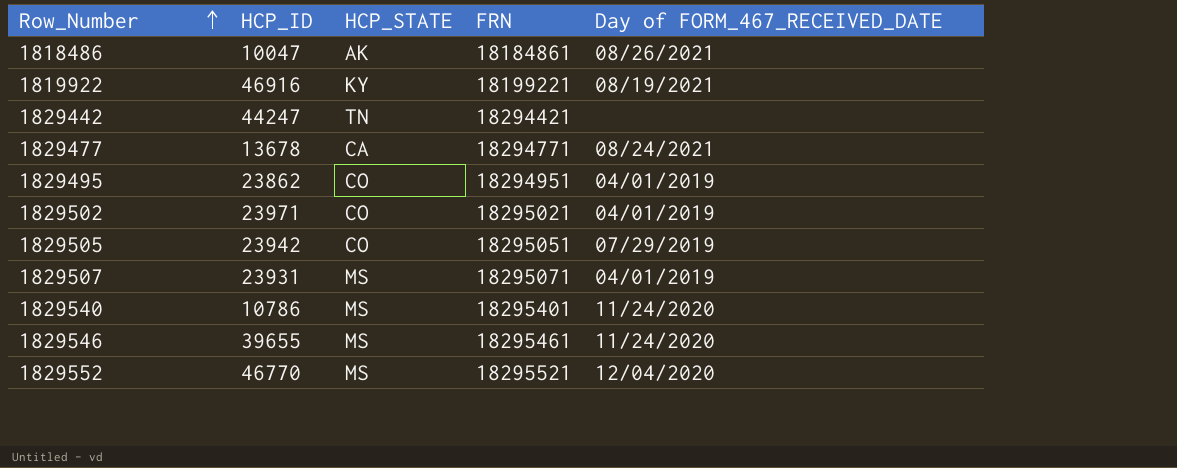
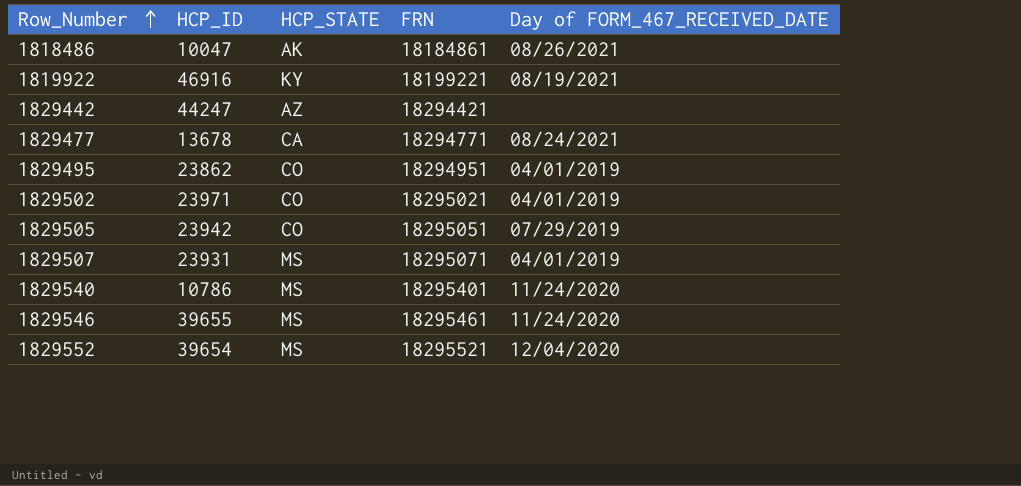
1829442 | HCP_STATE: TN -> AZ
1829552 | HCP_ID: 46770 -> 39654

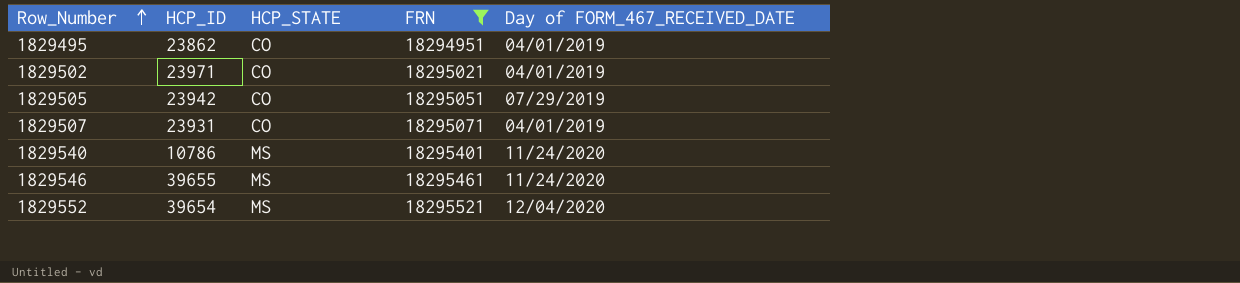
filter: none -> FRN >= 18294951
1829507 | HCP_STATE: MS -> CO

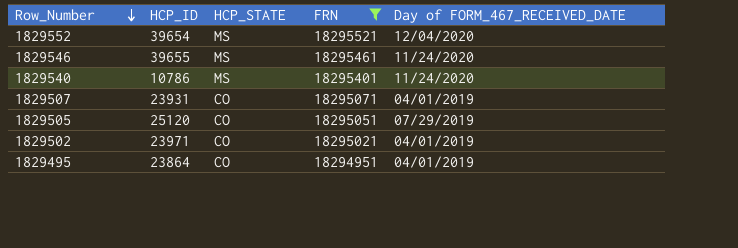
row order: Row_Number ascending -> Row_Number descending
1829505 | HCP_ID: 23942 -> 25120
1829495 | HCP_ID: 23862 -> 23864

